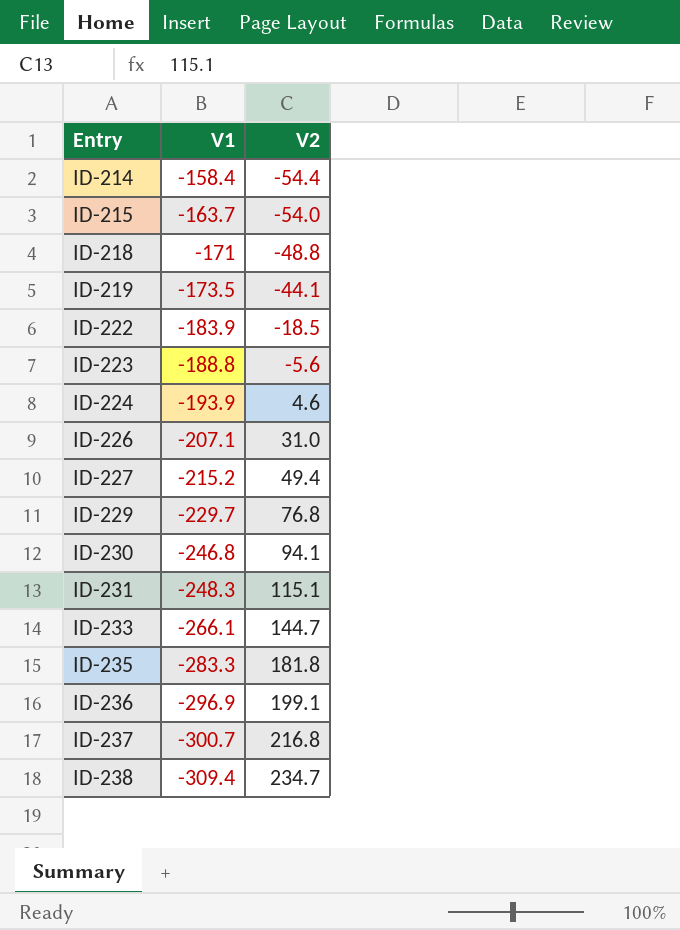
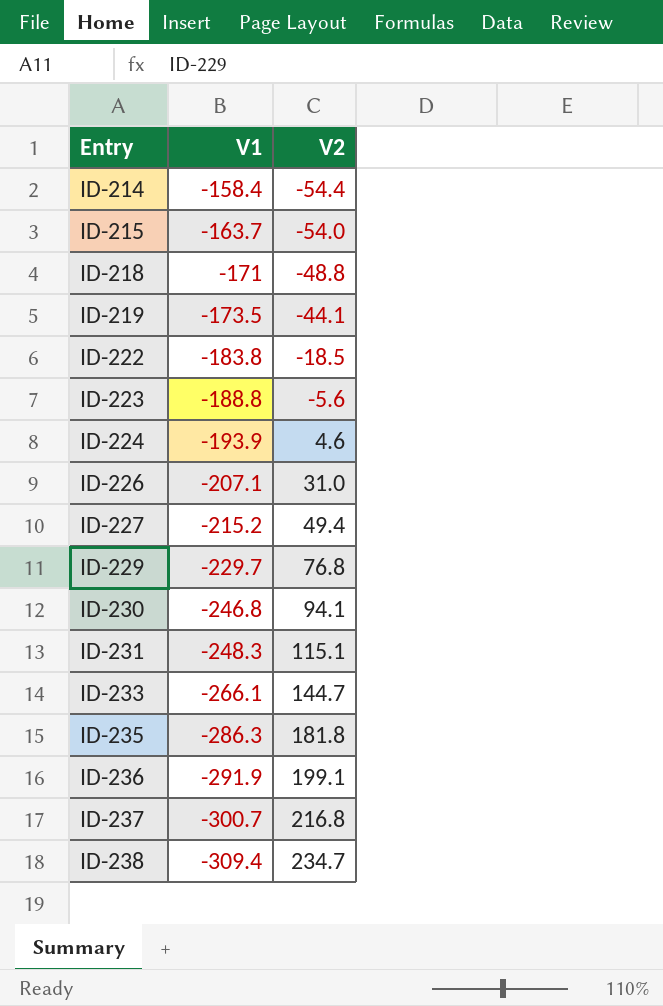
ID-222 | V1: -183.9 -> -183.8
ID-235 | V1: -283.3 -> -286.3
ID-236 | V1: -296.9 -> -291.9

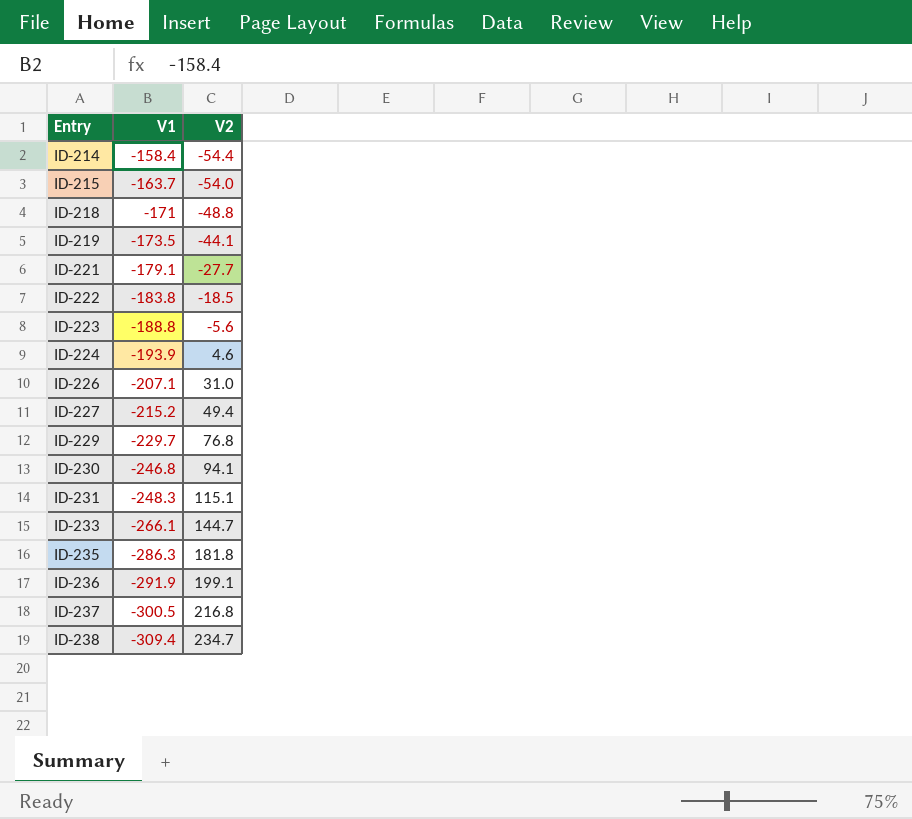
row ID-221: none -> -179.1 | -27.7
ID-237 | V1: -300.7 -> -300.5

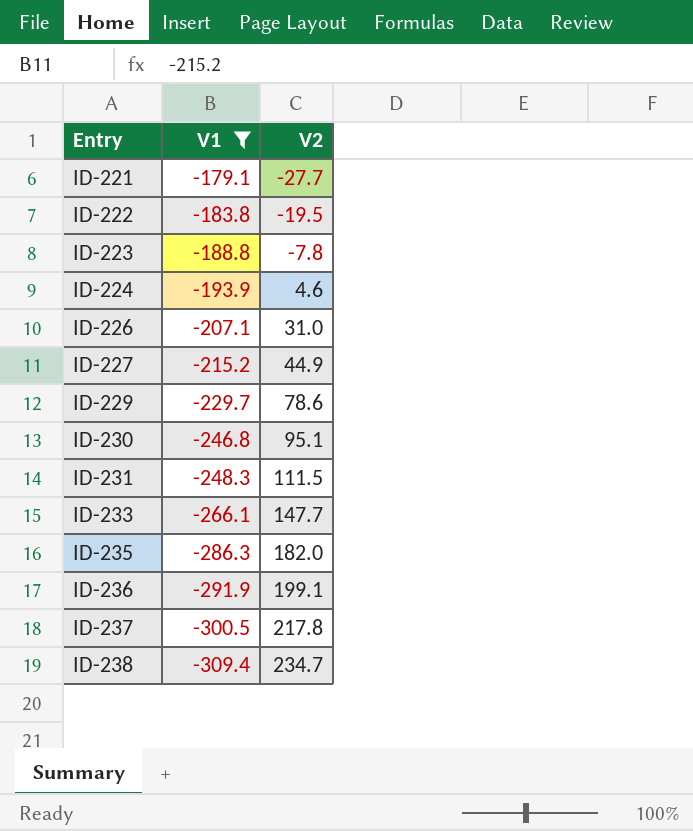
filter: none -> V1 <= -179.1
ID-222 | V2: -18.5 -> -19.5
ID-223 | V2: -5.6 -> -7.8
ID-227 | V2: 49.4 -> 44.9
ID-229 | V2: 76.8 -> 78.6
ID-230 | V2: 94.1 -> 95.1
ID-231 | V2: 115.1 -> 111.5
ID-233 | V2: 144.7 -> 147.7
ID-235 | V2: 181.8 -> 182.0
ID-237 | V2: 216.8 -> 217.8

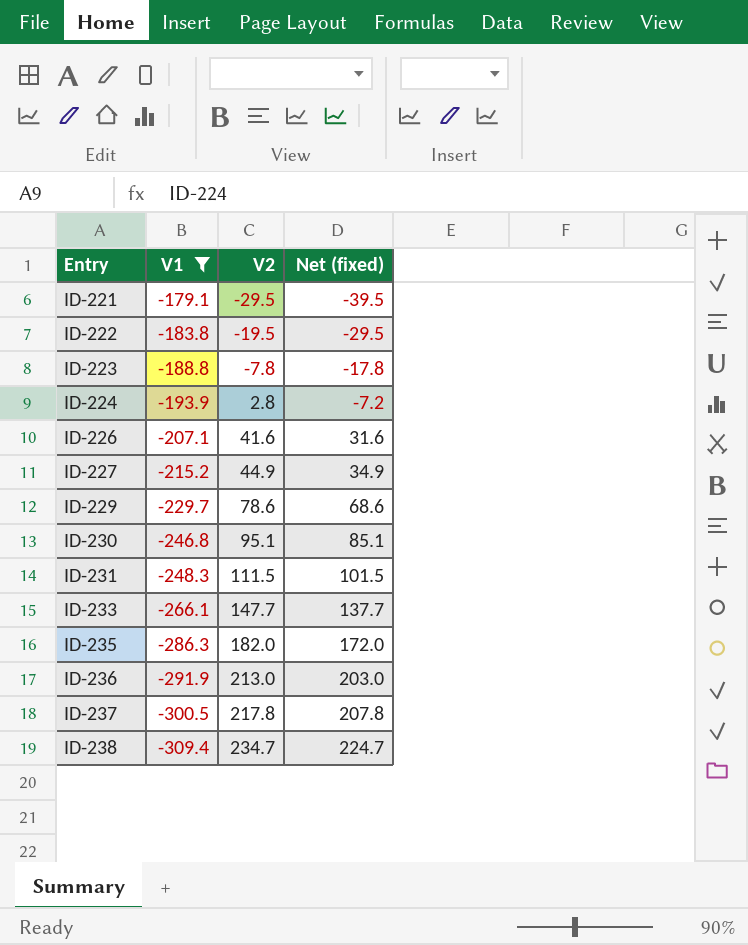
column Net (fixed) | formula: none -> [V2] - 10
ID-221 | V2: -27.7 -> -29.5
ID-224 | V2: 4.6 -> 2.8
ID-226 | V2: 31.0 -> 41.6
ID-236 | V2: 199.1 -> 213.0

